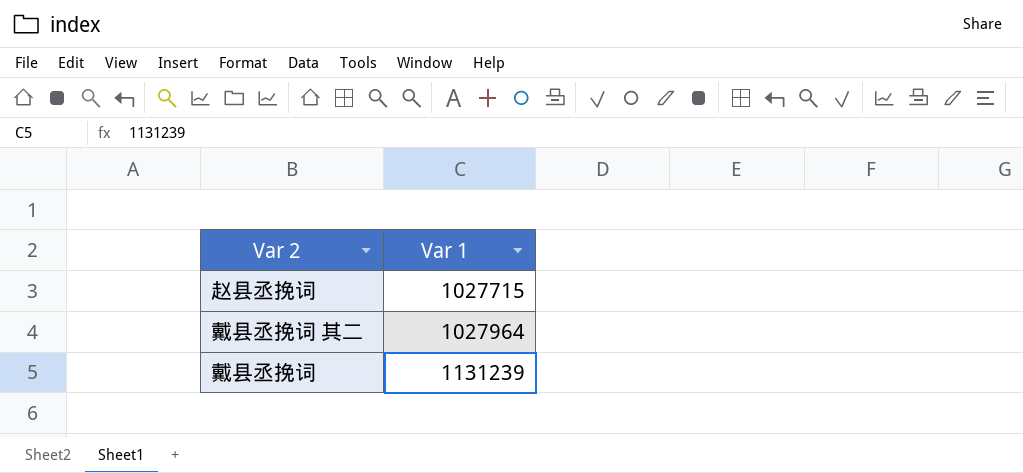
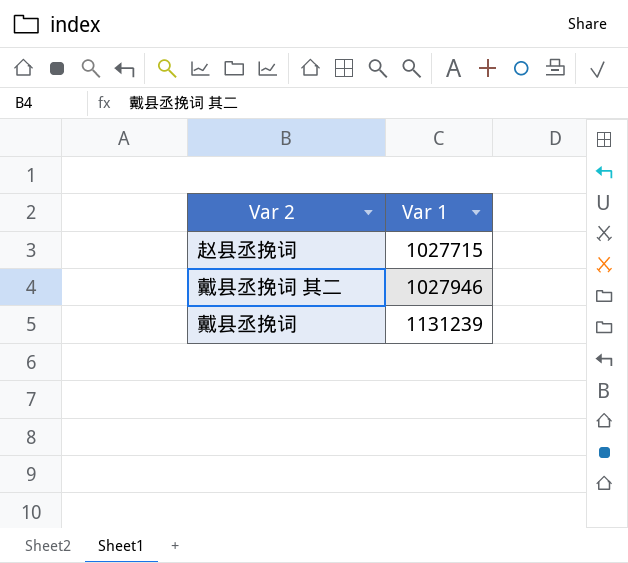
戴县丞挽词 其二 | Var 1: 1027964 -> 1027946

